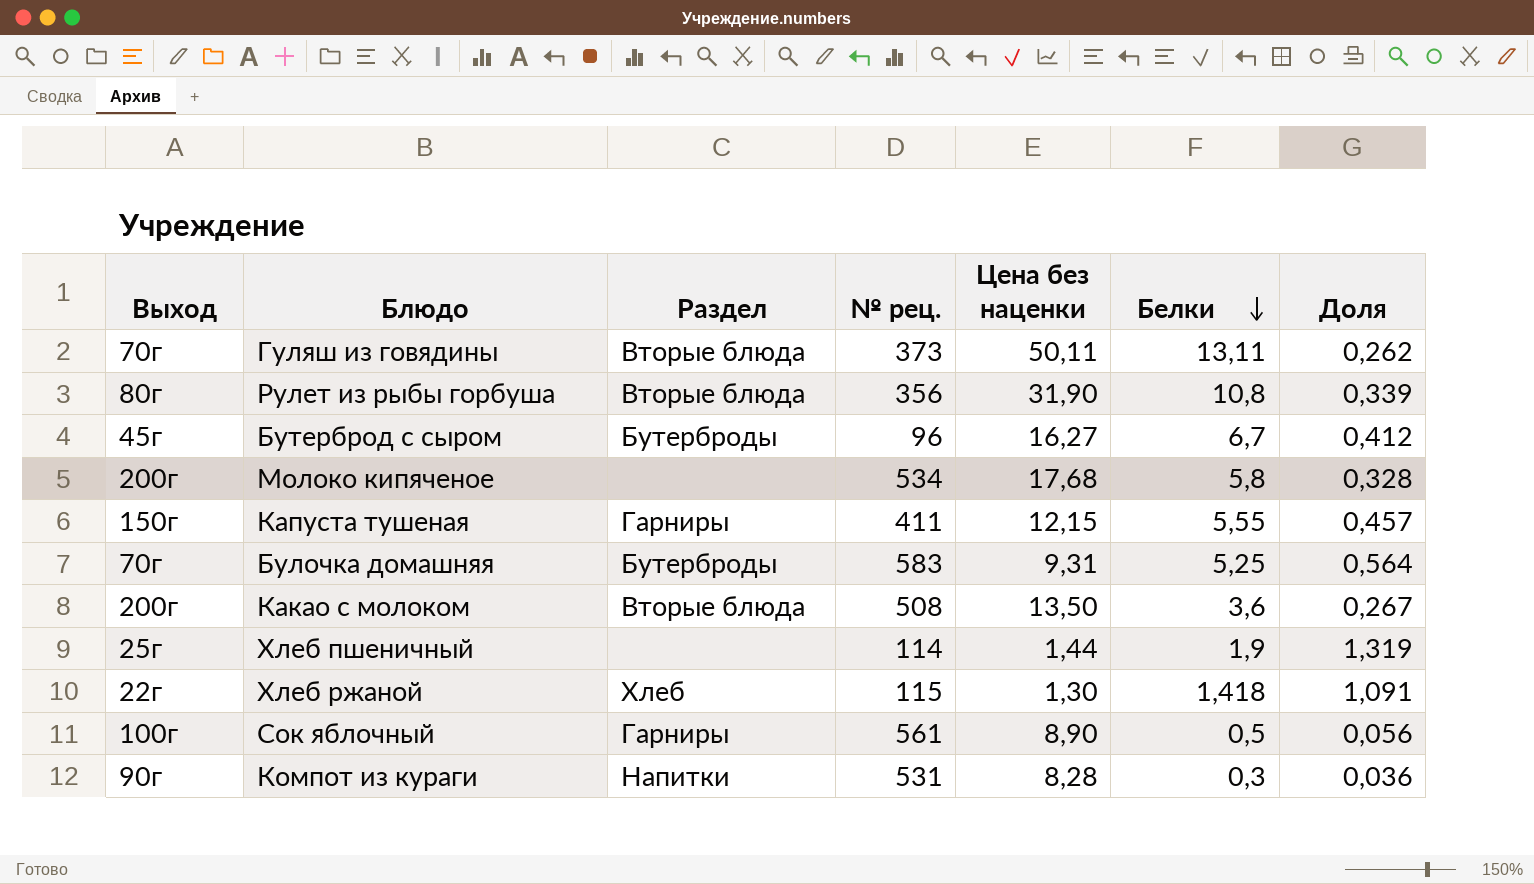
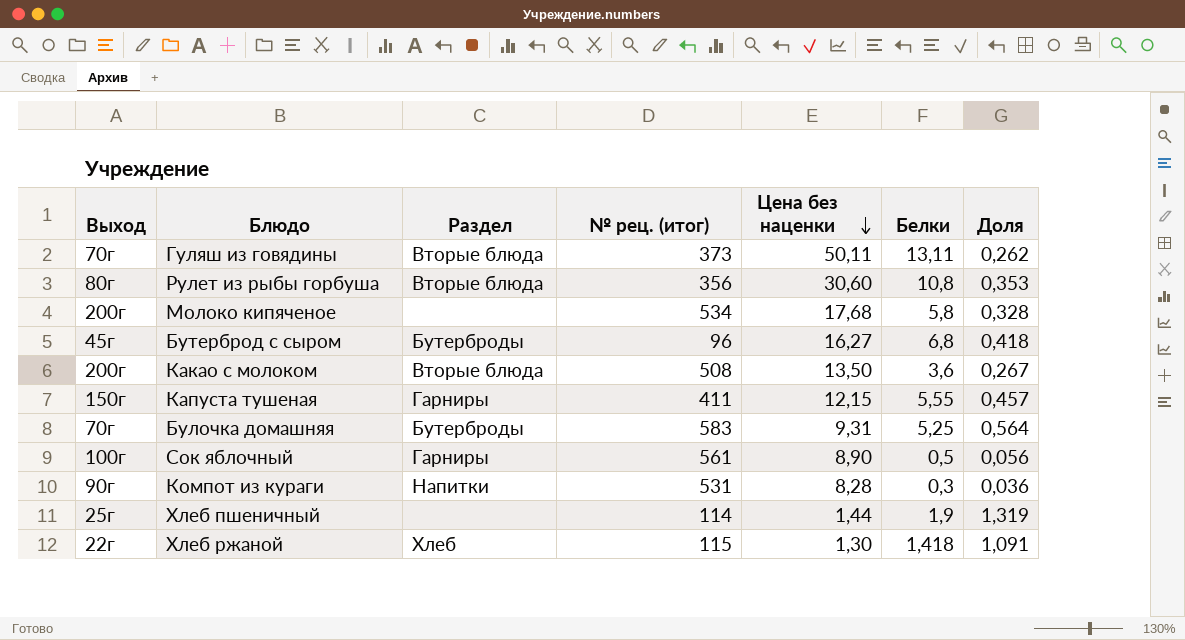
row order: Белки descending -> Цена без наценки descending
column name: № рец. -> № рец. (итог)
Рулет из рыбы горбуша | Цена без наценки: 31,90 -> 30,60
Рулет из рыбы горбуша | Доля: 0,339 -> 0,353
Бутерброд с сыром | Белки: 6,7 -> 6,8
Бутерброд с сыром | Доля: 0,412 -> 0,418

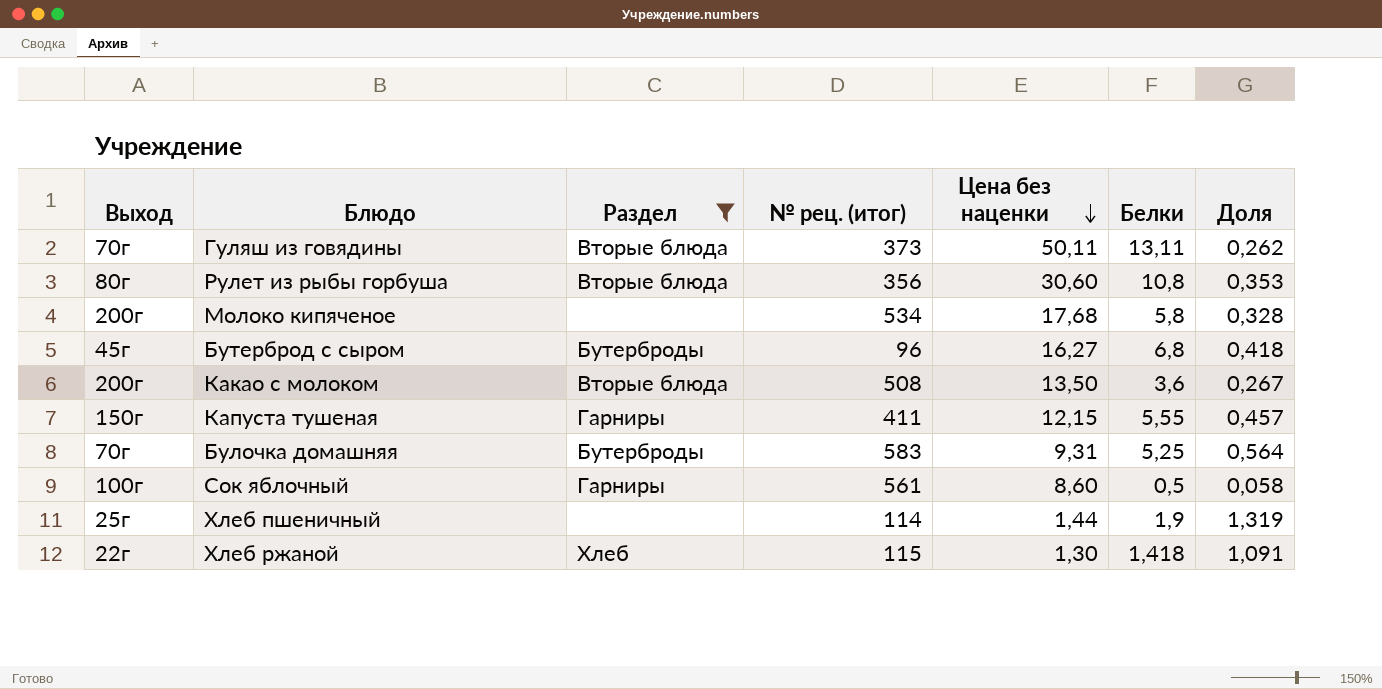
filter: none -> Раздел != Напитки
Сок яблочный | Цена без наценки: 8,90 -> 8,60
Сок яблочный | Доля: 0,056 -> 0,058

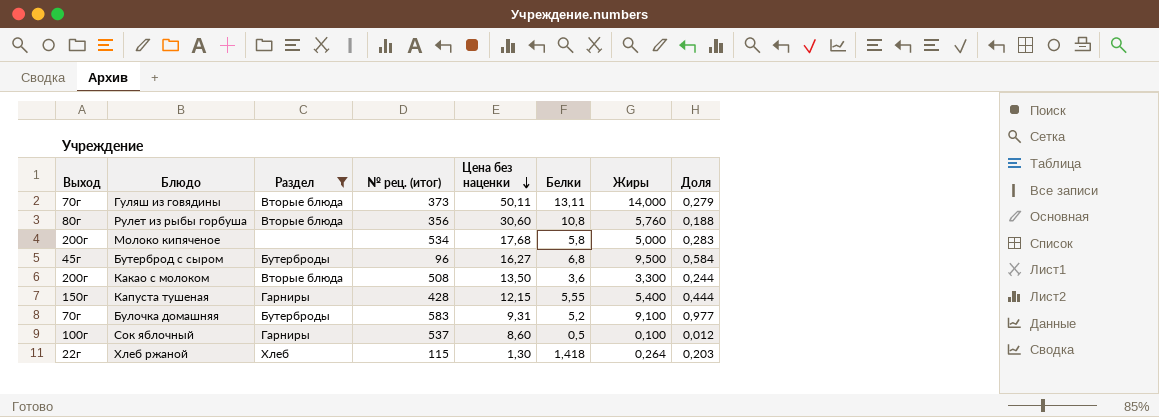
column Жиры | position: none -> 7
column Доля | formula: [Белки] / [Цена без наценки] -> [Жиры] / [Цена без наценки]
row Хлеб пшеничный: 25г | none | 114 | 1,44 | 1,9 | 1,319 -> none
Капуста тушеная | № рец. (итог): 411 -> 428
Булочка домашняя | Белки: 5,25 -> 5,2
Сок яблочный | № рец. (итог): 561 -> 537

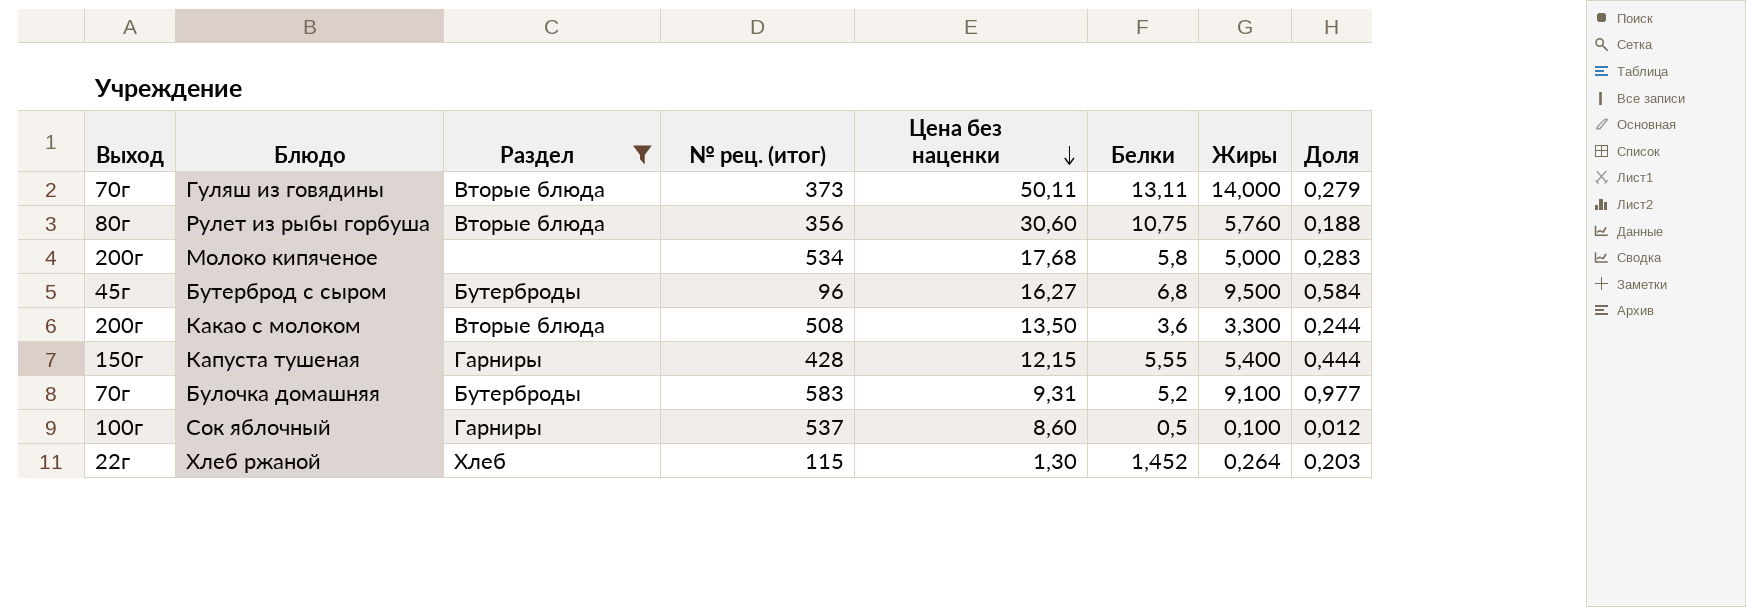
Рулет из рыбы горбуша | Белки: 10,8 -> 10,75
Хлеб ржаной | Белки: 1,418 -> 1,452

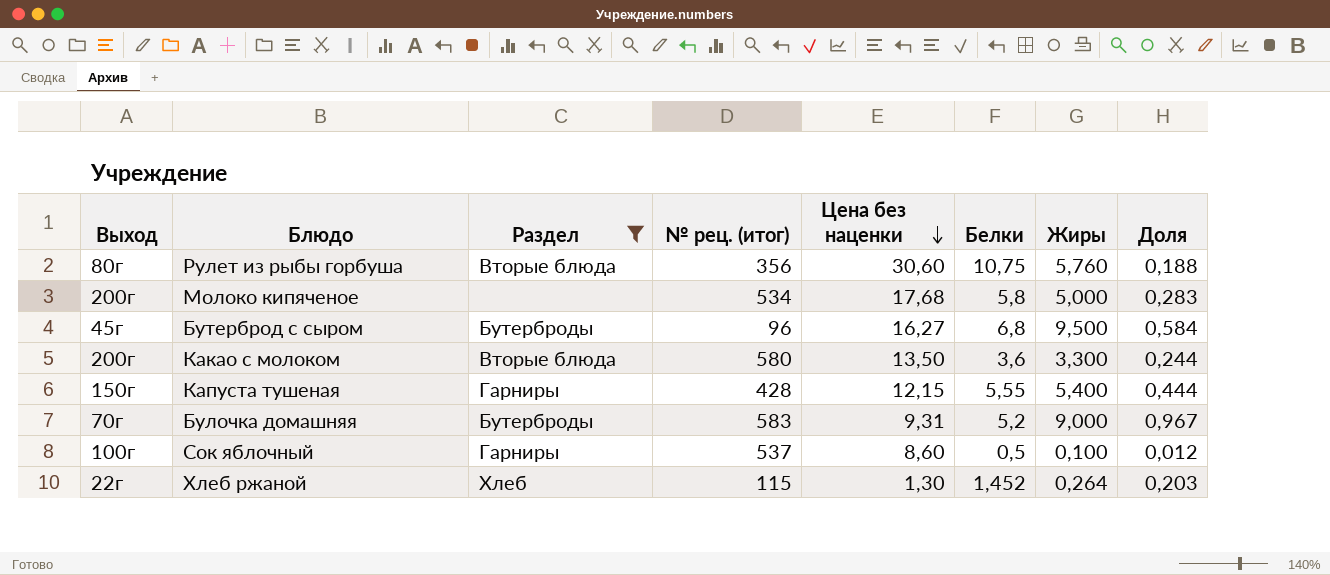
row Гуляш из говядины: 70г | Вторые блюда | 373 | 50,11 | 13,11 | 14,000 | 0,279 -> none
Какао с молоком | № рец. (итог): 508 -> 580
Булочка домашняя | Жиры: 9,100 -> 9,000
Булочка домашняя | Доля: 0,977 -> 0,967

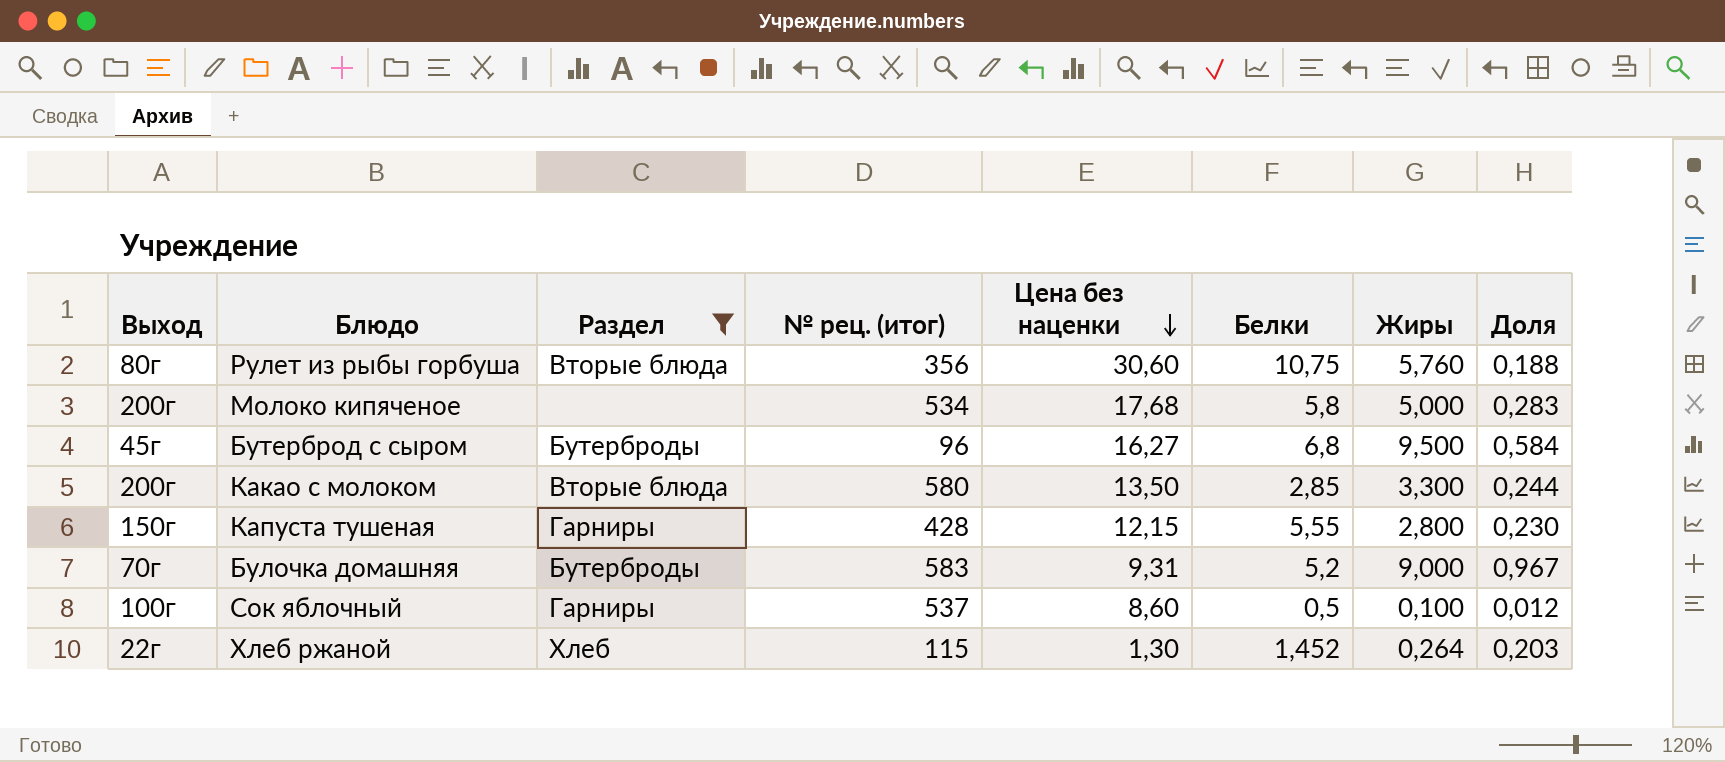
Какао с молоком | Белки: 3,6 -> 2,85
Капуста тушеная | Жиры: 5,400 -> 2,800
Капуста тушеная | Доля: 0,444 -> 0,230

